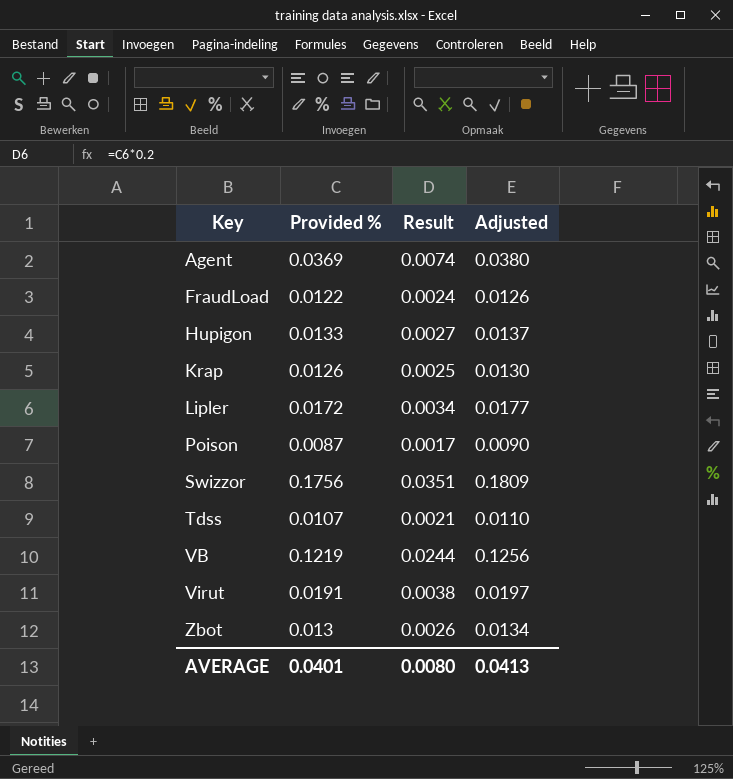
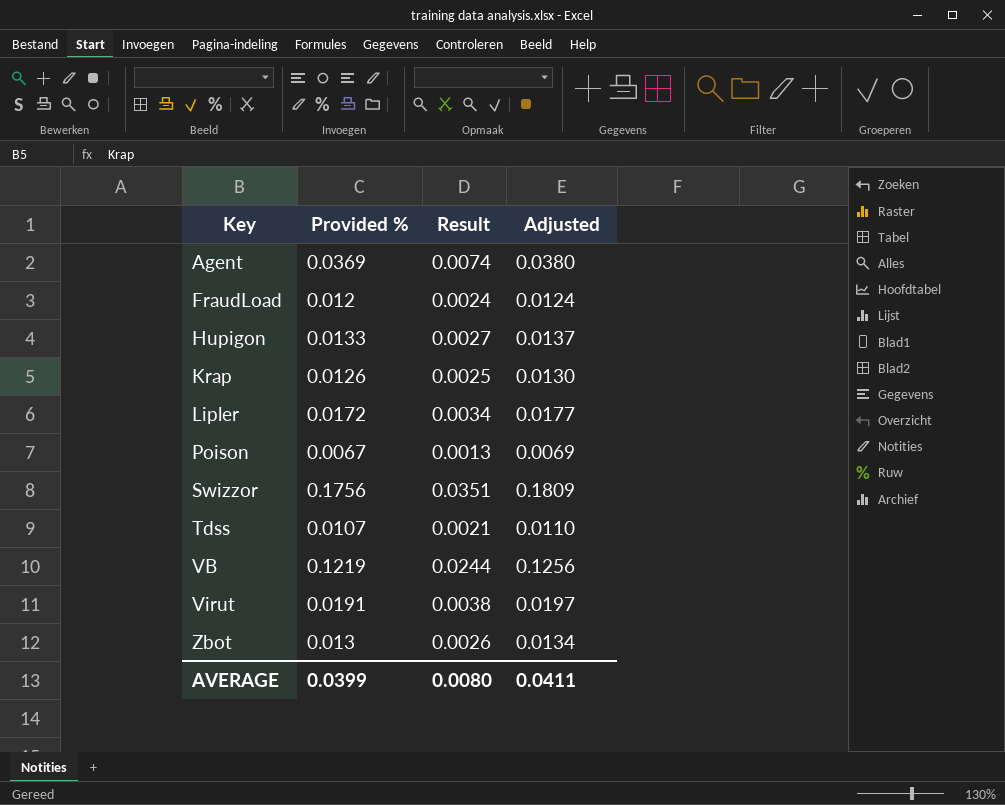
FraudLoad | Provided %: 0.0122 -> 0.012
FraudLoad | Adjusted: 0.0126 -> 0.0124
Poison | Provided %: 0.0087 -> 0.0067
Poison | Result: 0.0017 -> 0.0013
Poison | Adjusted: 0.0090 -> 0.0069
AVERAGE | Provided %: 0.0401 -> 0.0399
AVERAGE | Adjusted: 0.0413 -> 0.0411

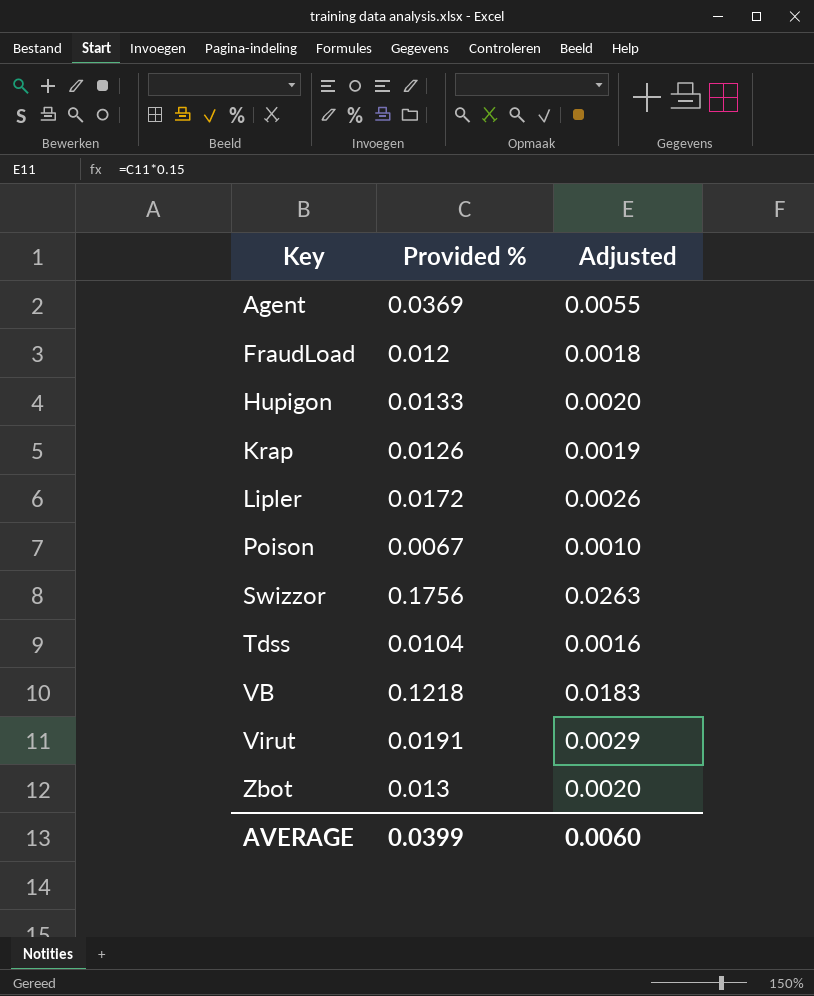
column Result | formula: [Provided %] * 0.2 -> none
column Adjusted | formula: [Provided %] * 1.03 -> [Provided %] * 0.15
Tdss | Provided %: 0.0107 -> 0.0104
VB | Provided %: 0.1219 -> 0.1218
AVERAGE | Adjusted: 0.0411 -> 0.0060

